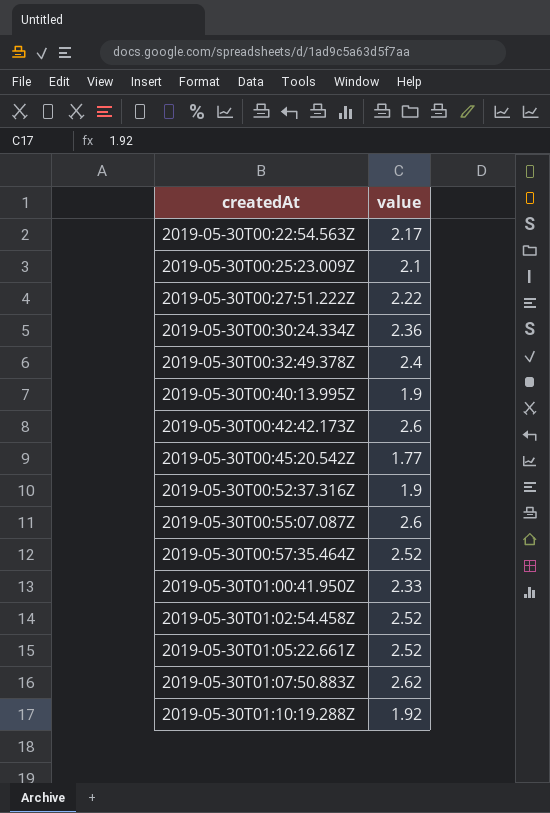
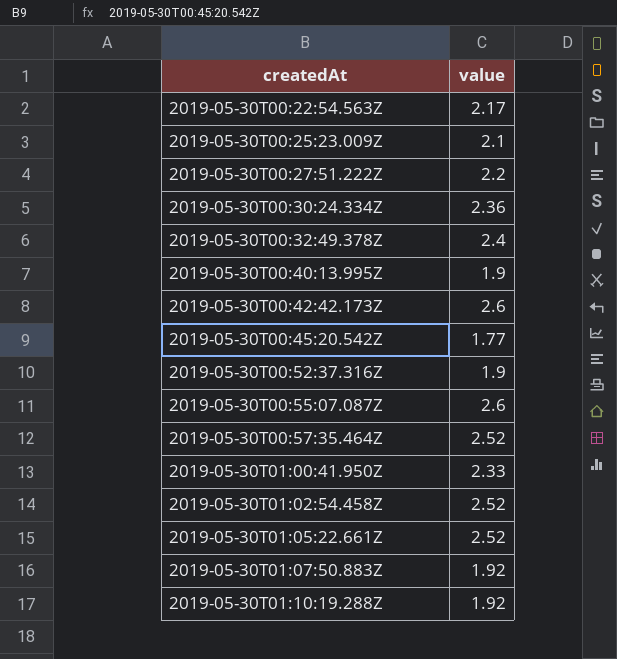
2019-05-30T00:27:51.222Z | value: 2.22 -> 2.2
2019-05-30T01:07:50.883Z | value: 2.62 -> 1.92

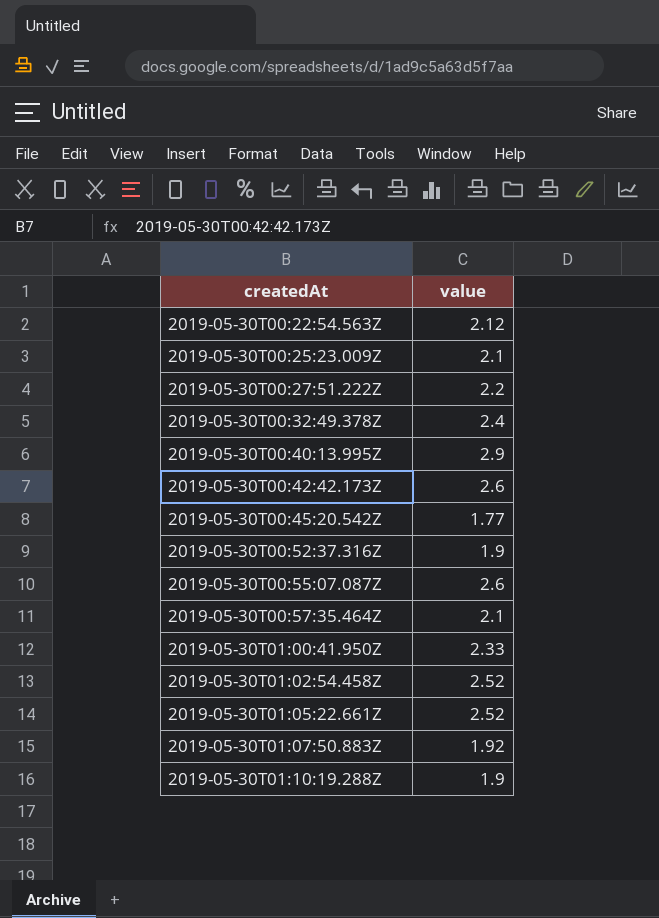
row 2019-05-30T00:30:24.334Z: 2.36 -> none
2019-05-30T00:22:54.563Z | value: 2.17 -> 2.12
2019-05-30T00:40:13.995Z | value: 1.9 -> 2.9
2019-05-30T00:57:35.464Z | value: 2.52 -> 2.1
2019-05-30T01:10:19.288Z | value: 1.92 -> 1.9

